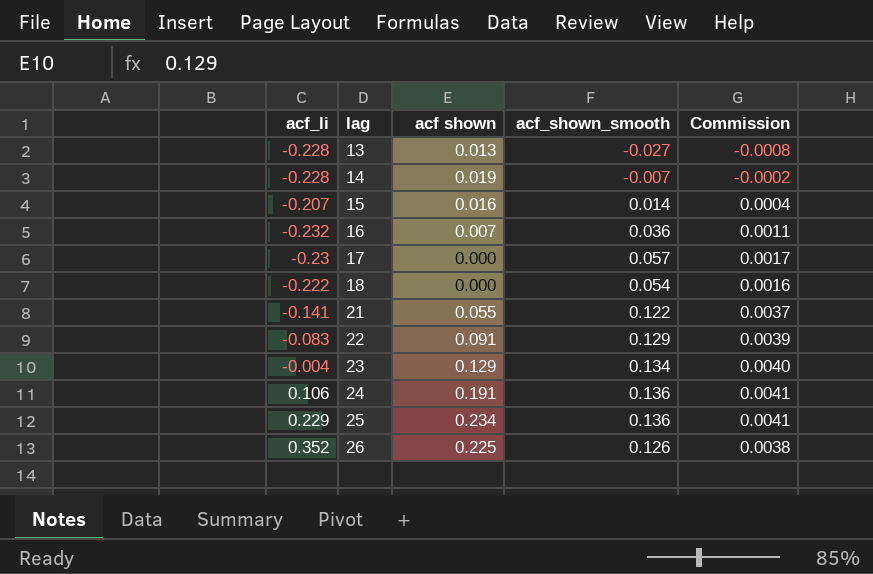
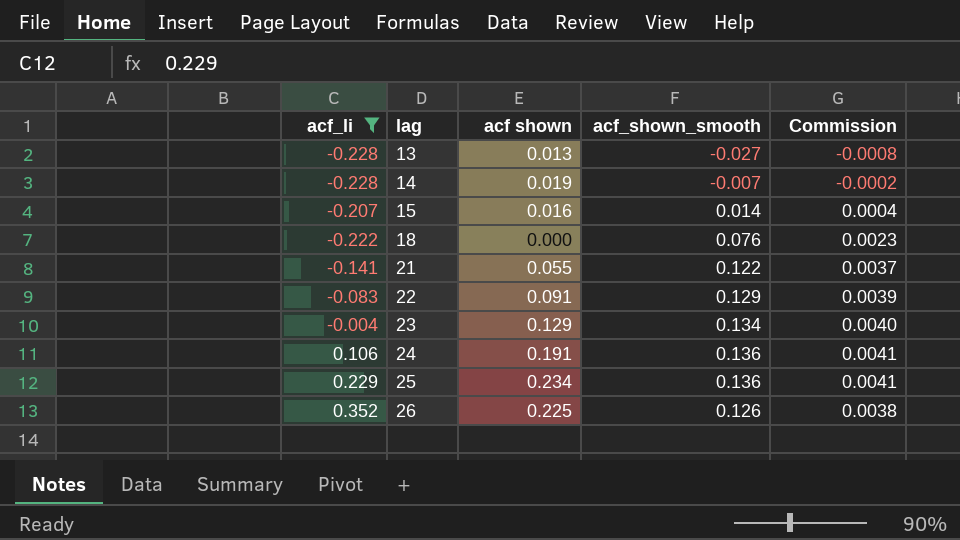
filter: none -> acf_li >= -0.228
18 | acf_shown_smooth: 0.054 -> 0.076
18 | Commission: 0.0016 -> 0.0023

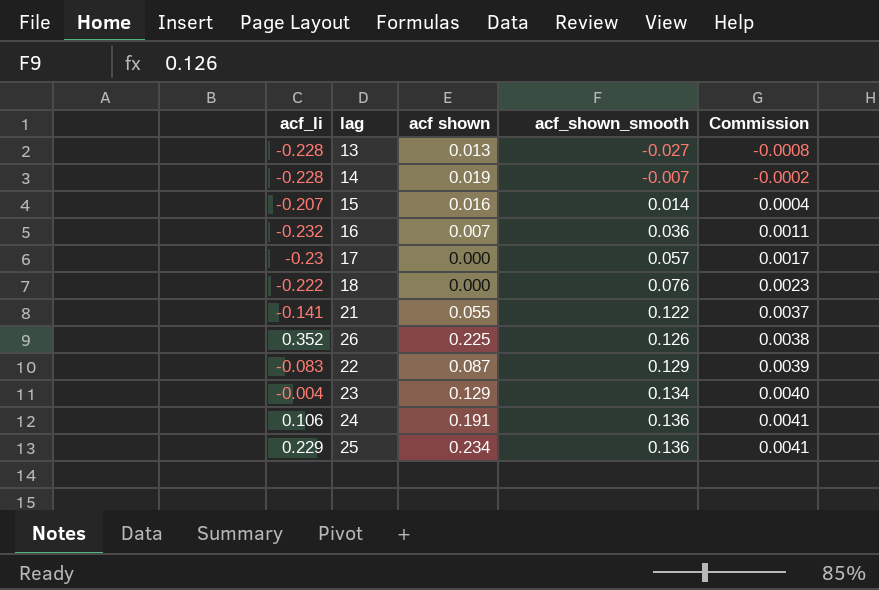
filter: acf_li >= -0.228 -> none
row order: lag ascending -> acf_shown_smooth ascending
22 | acf shown: 0.091 -> 0.087

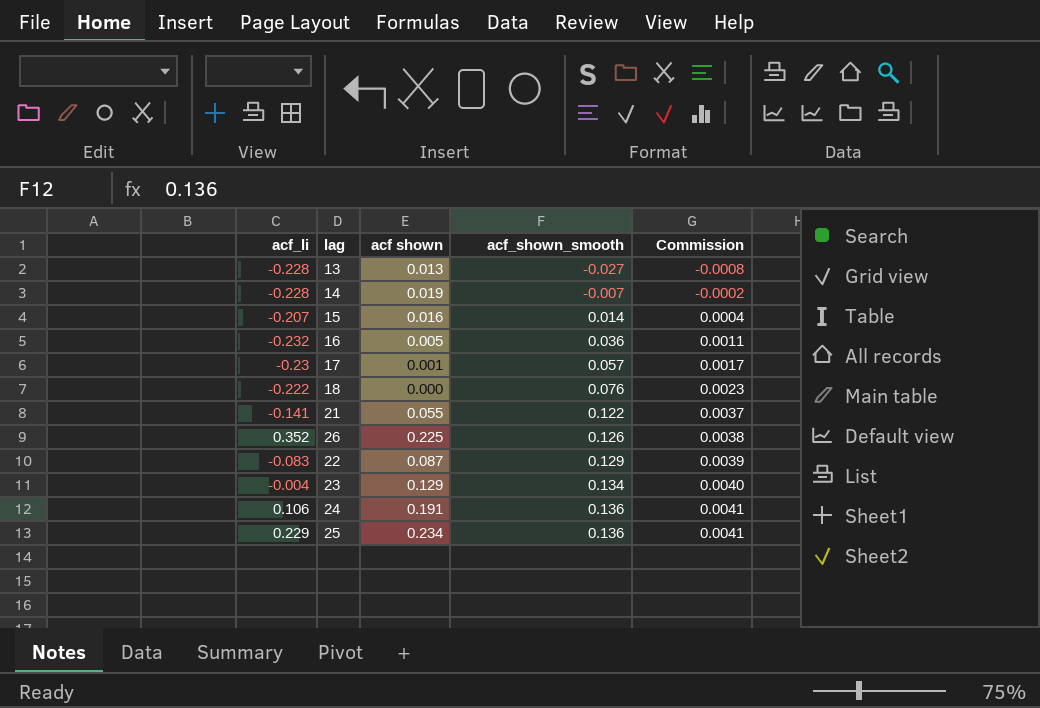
16 | acf shown: 0.007 -> 0.005
17 | acf shown: 0.000 -> 0.001

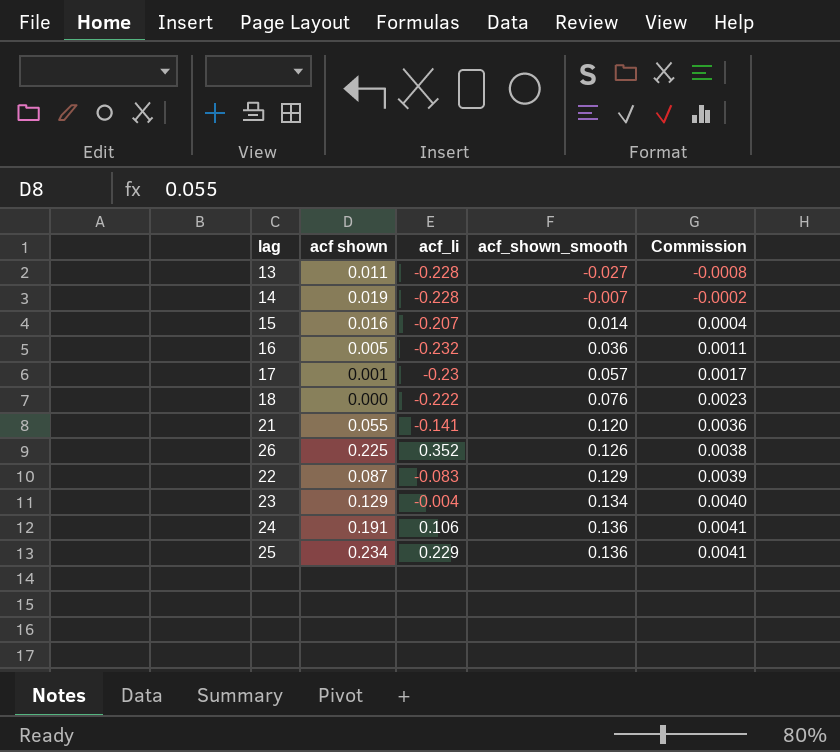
column acf_li | position: 1 -> 3
13 | acf shown: 0.013 -> 0.011
21 | acf_shown_smooth: 0.122 -> 0.120
21 | Commission: 0.0037 -> 0.0036

